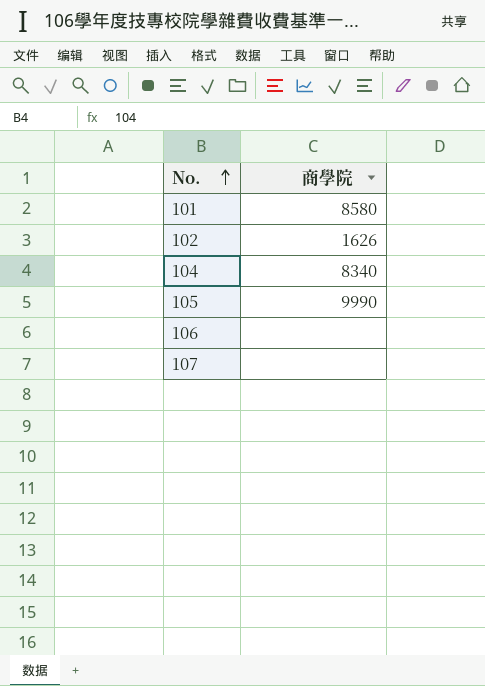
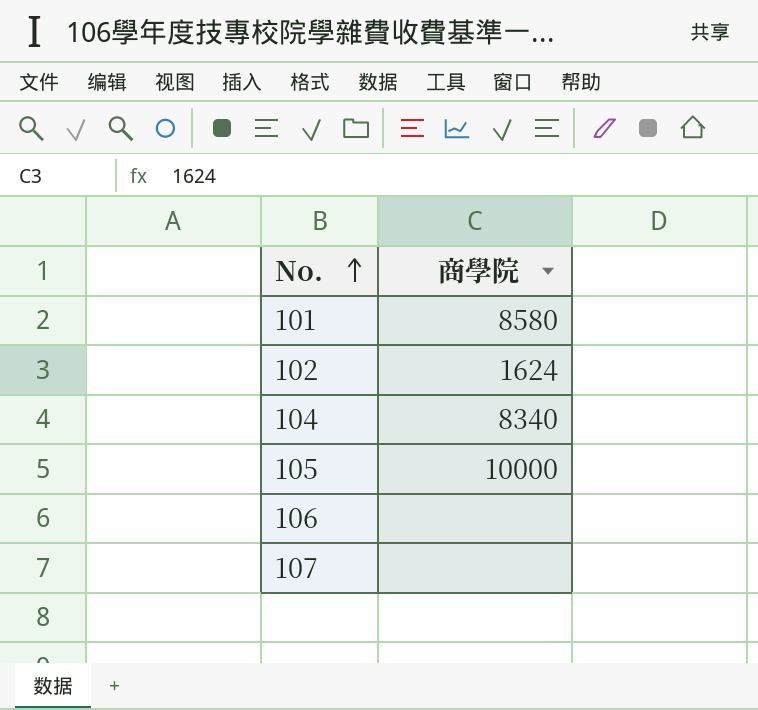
102 | 商學院: 1626 -> 1624
105 | 商學院: 9990 -> 10000

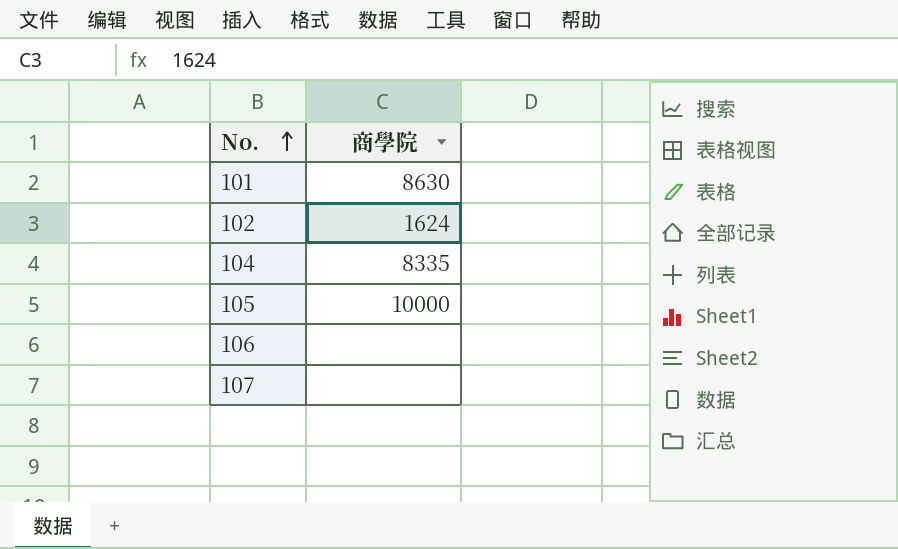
101 | 商學院: 8580 -> 8630
104 | 商學院: 8340 -> 8335

